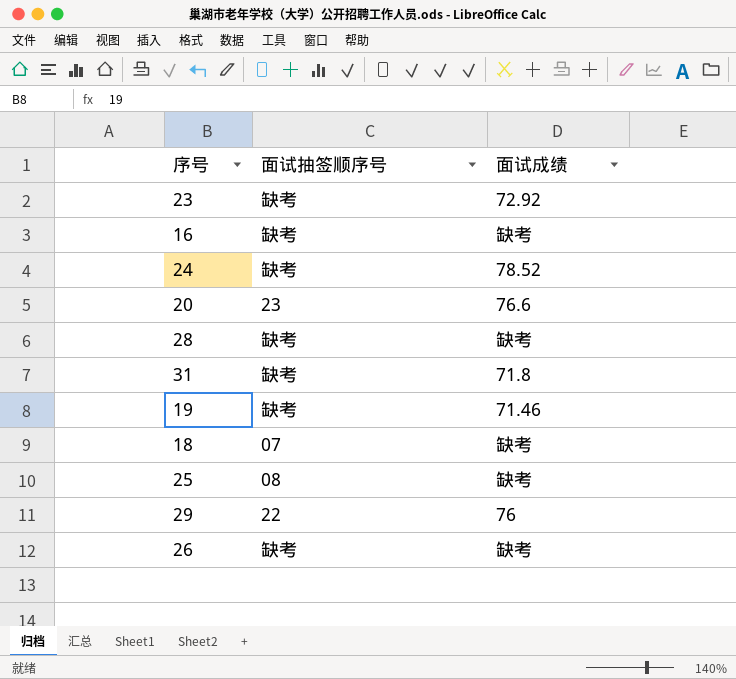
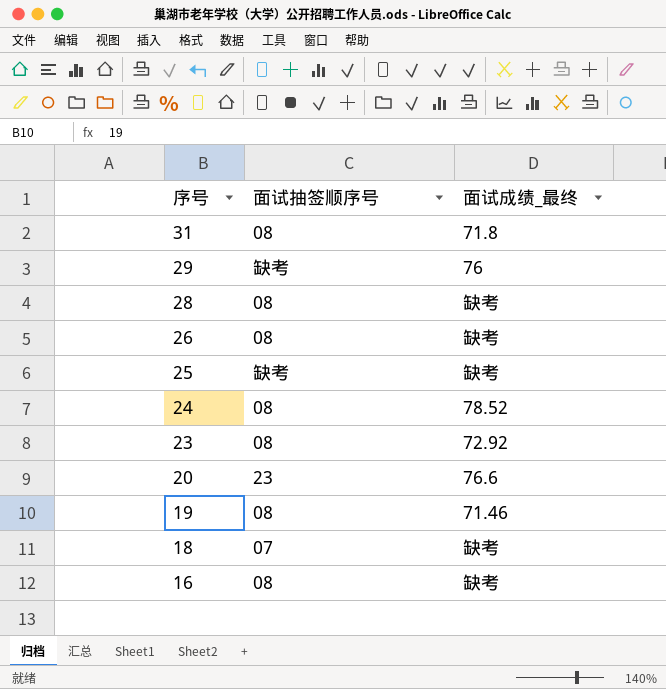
row order: none -> 序号 descending
column name: 面试成绩 -> 面试成绩_最终
31 | 面试抽签顺序号: 缺考 -> 08
29 | 面试抽签顺序号: 22 -> 缺考
28 | 面试抽签顺序号: 缺考 -> 08
26 | 面试抽签顺序号: 缺考 -> 08
25 | 面试抽签顺序号: 08 -> 缺考
24 | 面试抽签顺序号: 缺考 -> 08
23 | 面试抽签顺序号: 缺考 -> 08
19 | 面试抽签顺序号: 缺考 -> 08
16 | 面试抽签顺序号: 缺考 -> 08

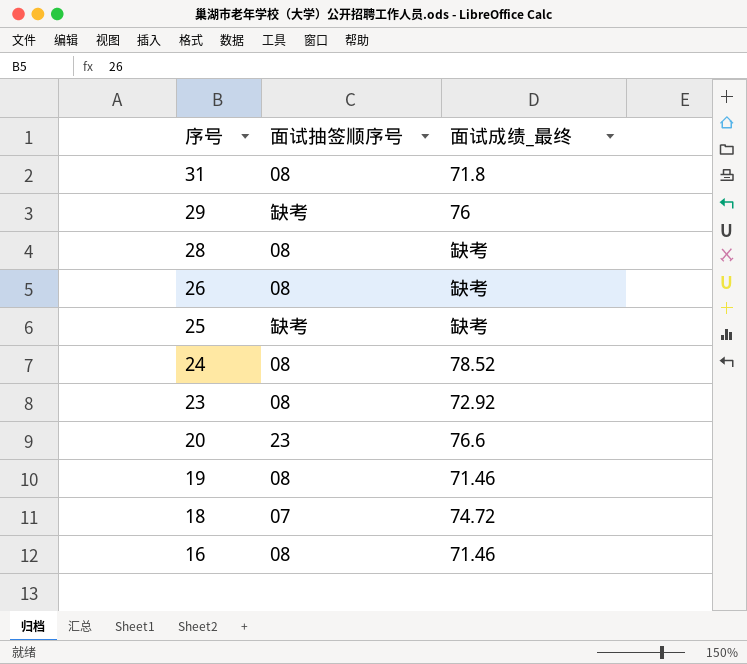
18 | 面试成绩_最终: 缺考 -> 74.72
16 | 面试成绩_最终: 缺考 -> 71.46

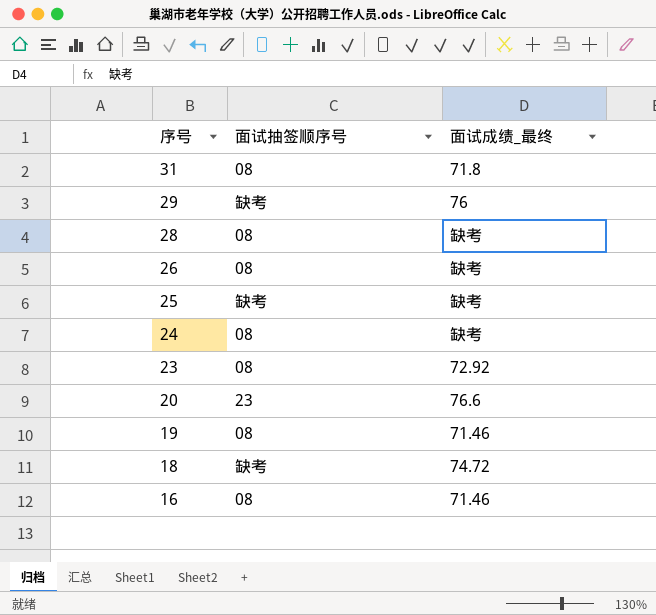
24 | 面试成绩_最终: 78.52 -> 缺考
18 | 面试抽签顺序号: 07 -> 缺考

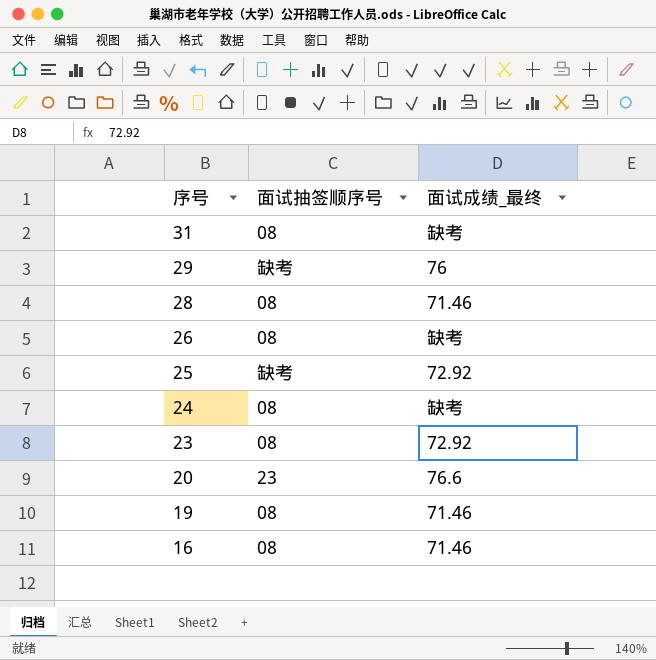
row 18: 缺考 | 74.72 -> none
31 | 面试成绩_最终: 71.8 -> 缺考
28 | 面试成绩_最终: 缺考 -> 71.46
25 | 面试成绩_最终: 缺考 -> 72.92

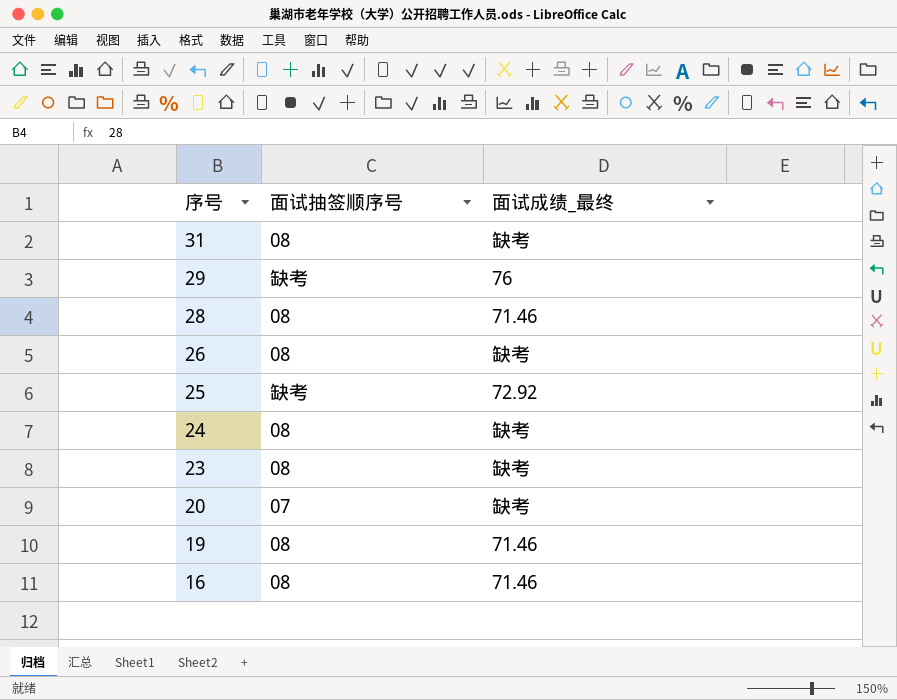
23 | 面试成绩_最终: 72.92 -> 缺考
20 | 面试抽签顺序号: 23 -> 07
20 | 面试成绩_最终: 76.6 -> 缺考

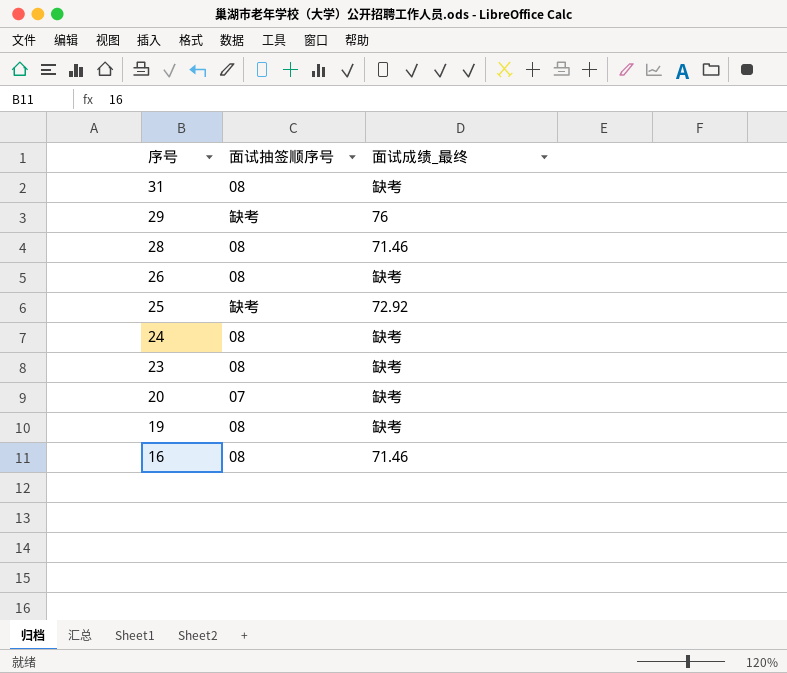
19 | 面试成绩_最终: 71.46 -> 缺考

